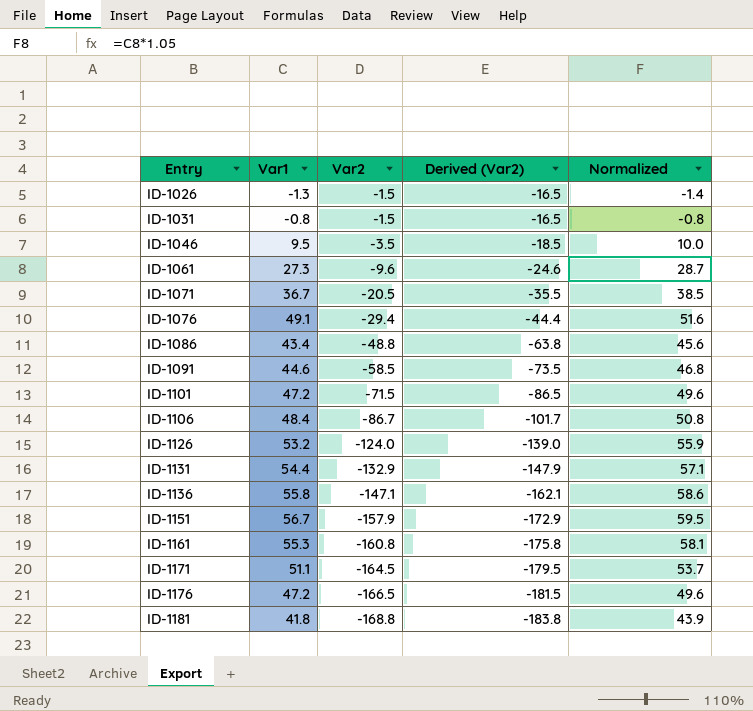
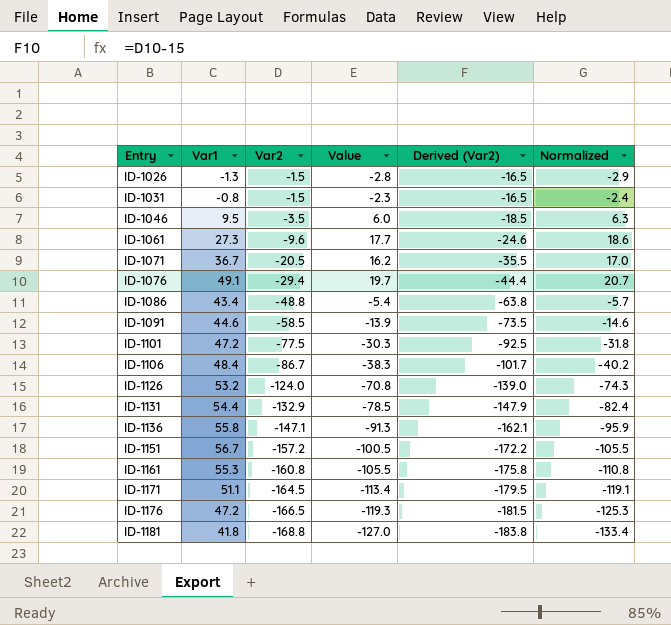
column Value | formula: none -> [Var1] + [Var2]
column Normalized | formula: [Var1] * 1.05 -> [Value] * 1.05
ID-1101 | Var2: -71.5 -> -77.5
ID-1101 | Derived (Var2): -86.5 -> -92.5
ID-1151 | Var2: -157.9 -> -157.2
ID-1151 | Derived (Var2): -172.9 -> -172.2

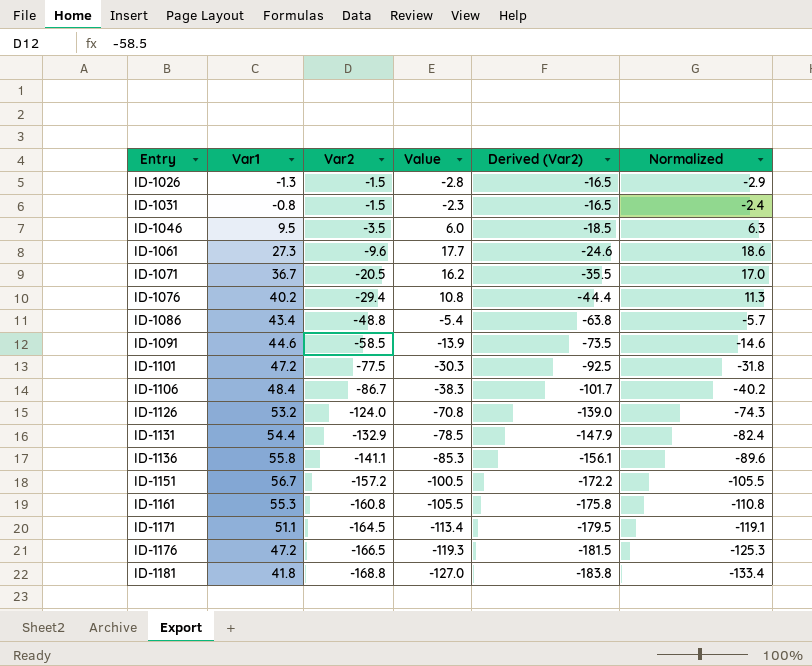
ID-1076 | Var1: 49.1 -> 40.2
ID-1076 | Value: 19.7 -> 10.8
ID-1076 | Normalized: 20.7 -> 11.3
ID-1136 | Var2: -147.1 -> -141.1
ID-1136 | Value: -91.3 -> -85.3
ID-1136 | Derived (Var2): -162.1 -> -156.1
ID-1136 | Normalized: -95.9 -> -89.6

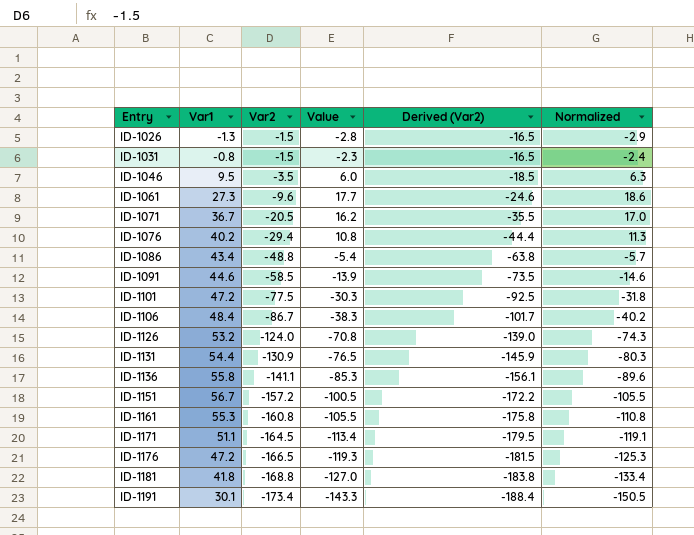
ID-1131 | Var2: -132.9 -> -130.9
ID-1131 | Value: -78.5 -> -76.5
ID-1131 | Derived (Var2): -147.9 -> -145.9
ID-1131 | Normalized: -82.4 -> -80.3
row ID-1191: none -> 30.1 | -173.4 | -143.3 | -188.4 | -150.5

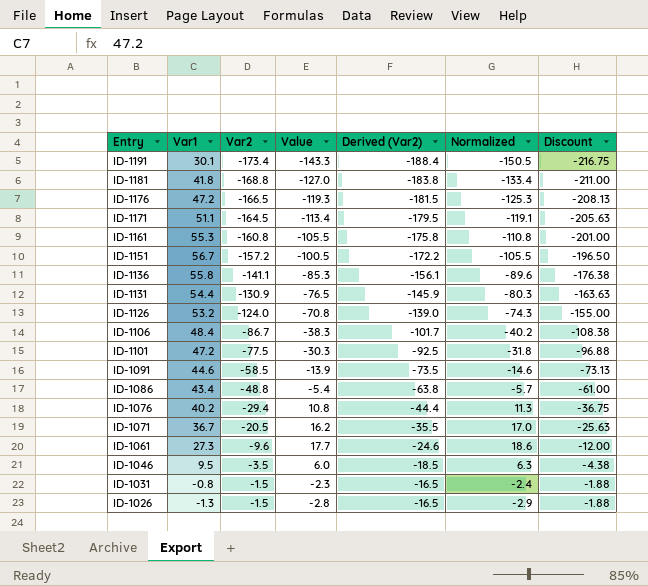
row order: Entry ascending -> Entry descending
column Discount | formula: none -> [Var2] * 1.25

